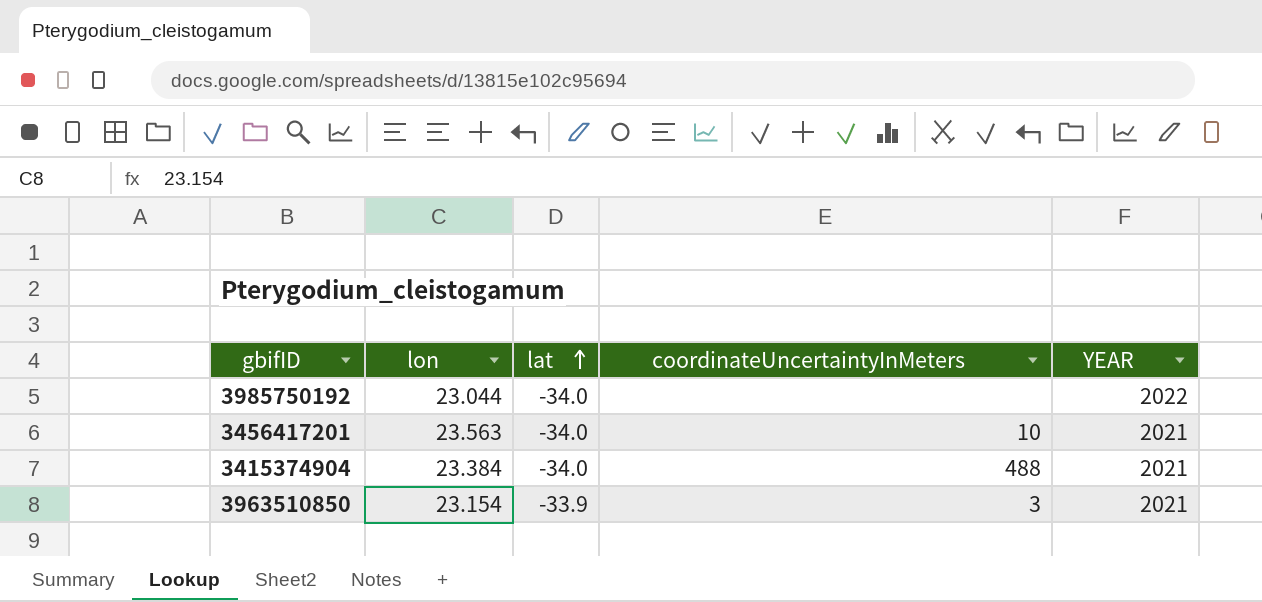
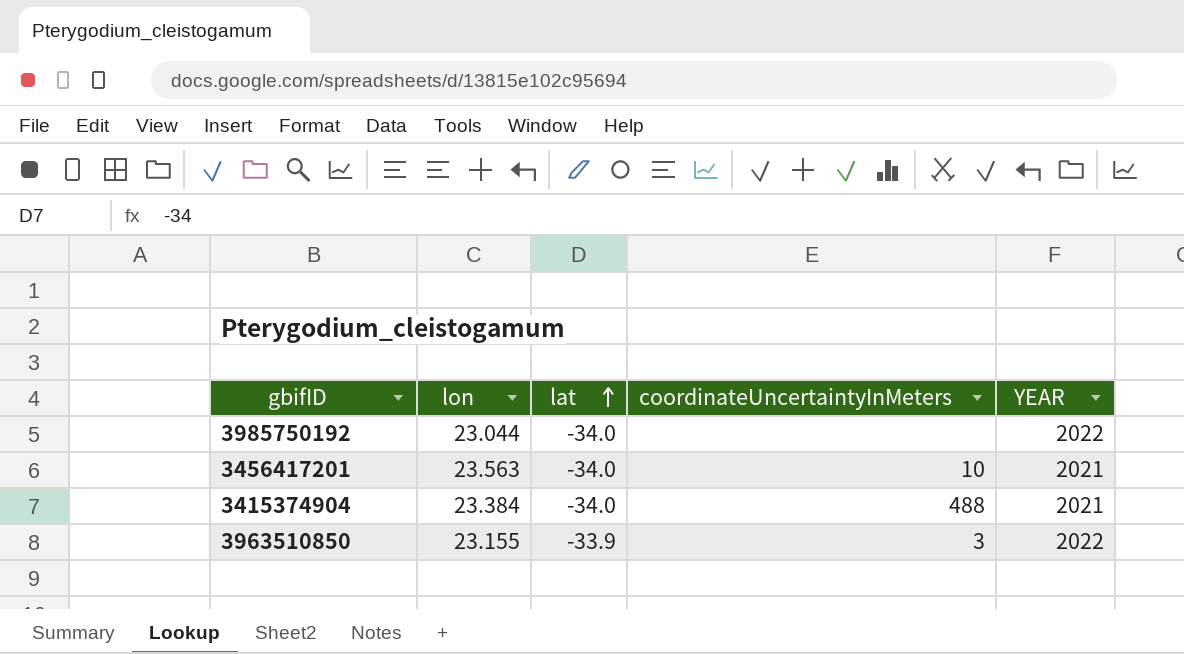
3963510850 | lon: 23.154 -> 23.155
3963510850 | YEAR: 2021 -> 2022

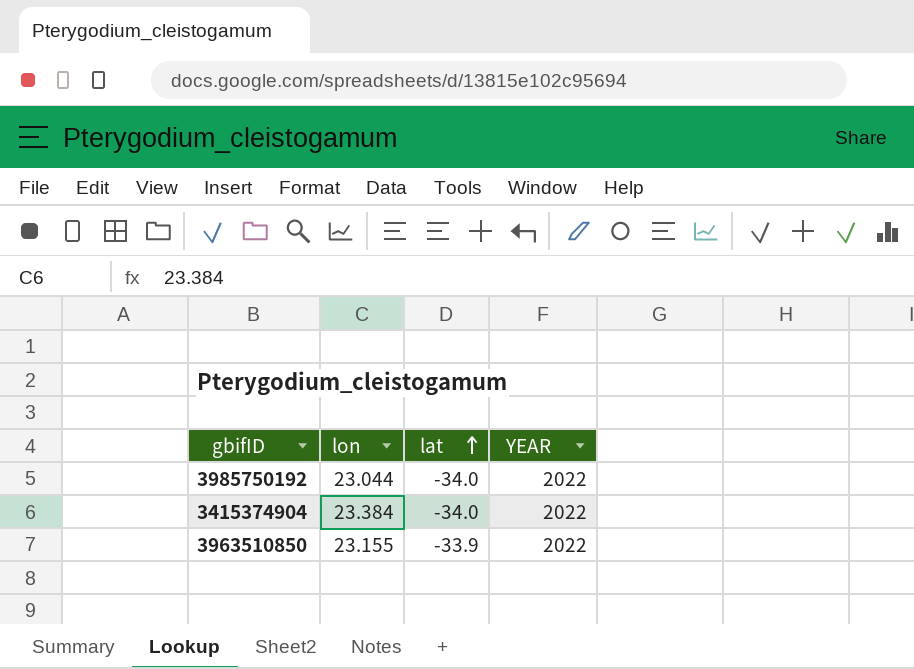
column coordinateUncertaintyInMeters | position: 4 -> none
row 3456417201: 23.563 | -34.0 | 10 | 2021 -> none
3415374904 | YEAR: 2021 -> 2022

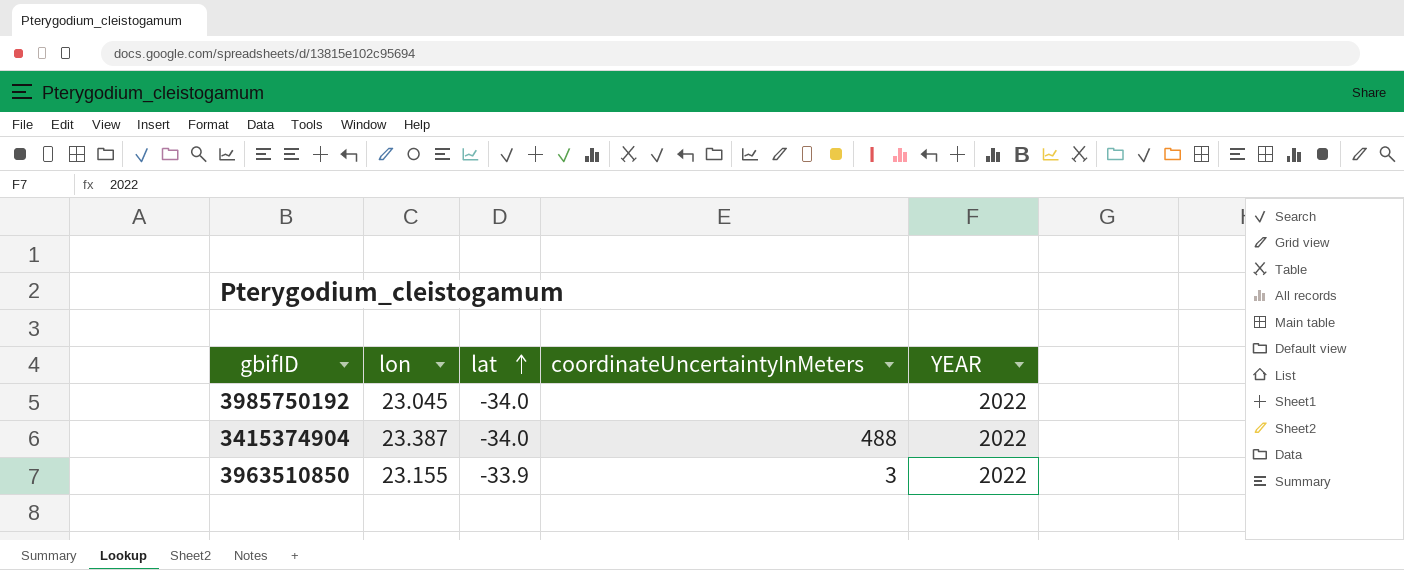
column coordinateUncertaintyInMeters | position: none -> 4
3985750192 | lon: 23.044 -> 23.045
3415374904 | lon: 23.384 -> 23.387

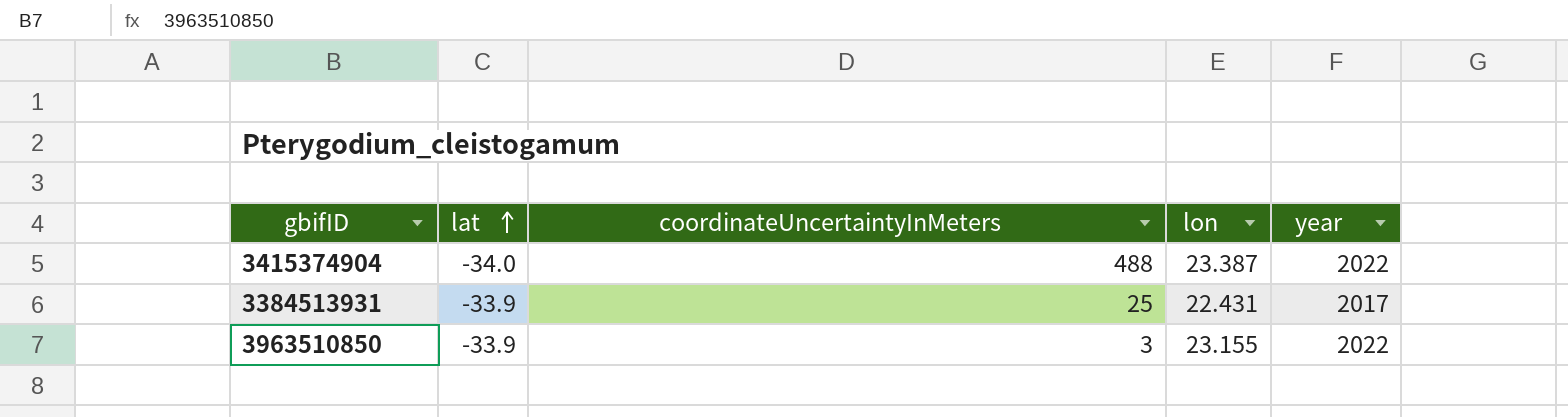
column lon | position: 2 -> 4
column name: YEAR -> year
row 3985750192: 23.045 | -34.0 | none | 2022 -> none
row 3384513931: none -> -33.9 | 25 | 22.431 | 2017

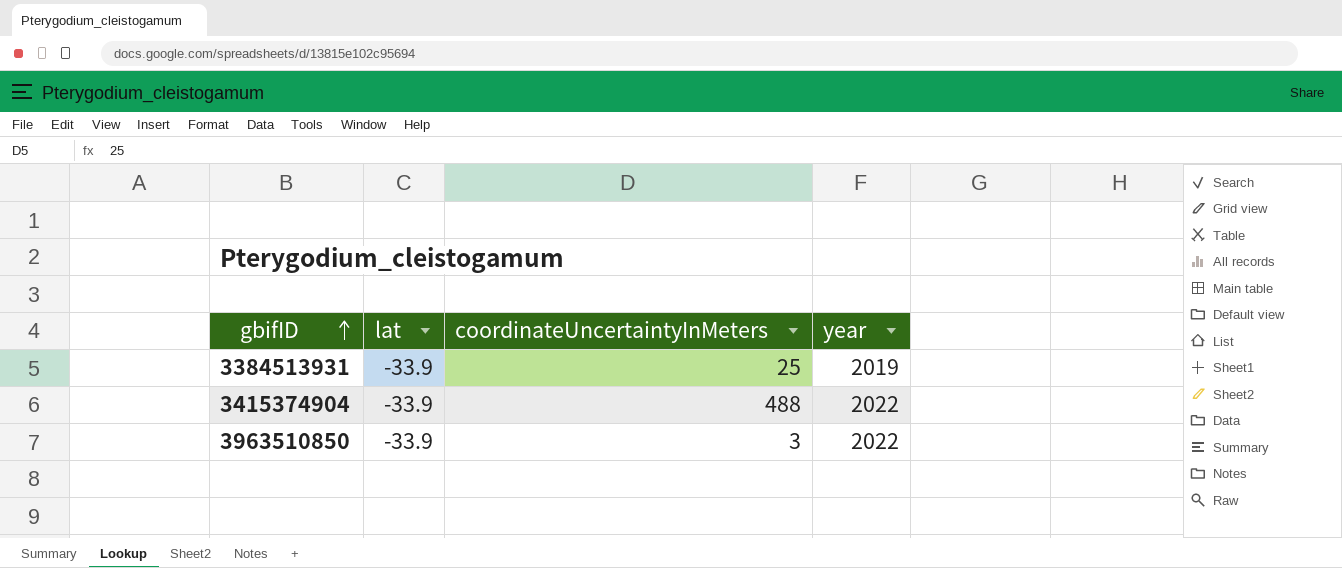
row order: lat ascending -> gbifID ascending
column lon | position: 4 -> none
3384513931 | year: 2017 -> 2019
3415374904 | lat: -34.0 -> -33.9

